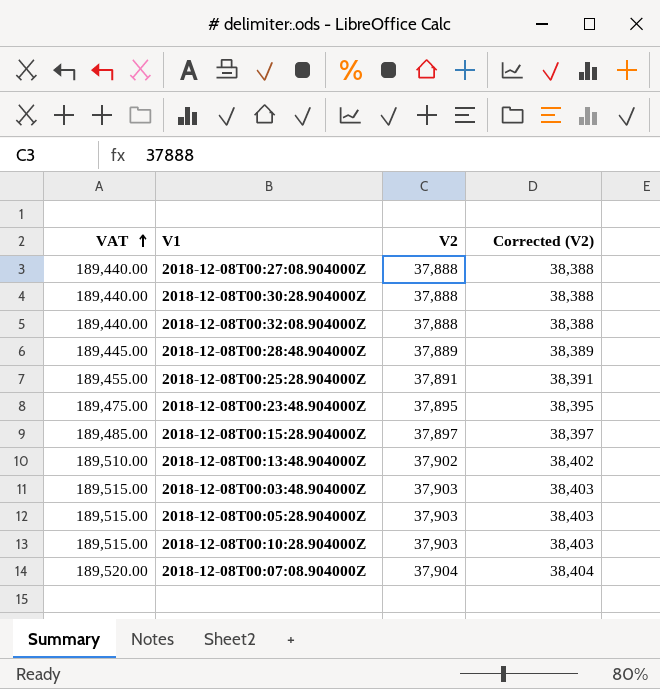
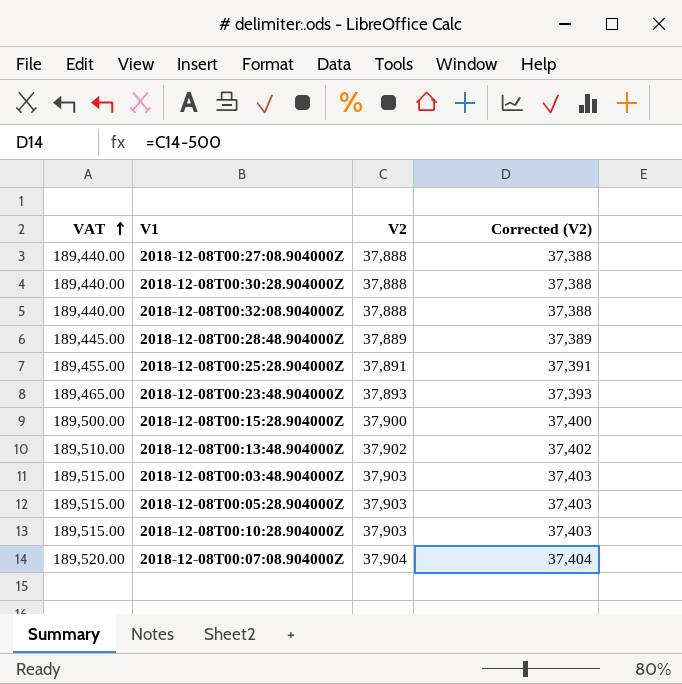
column Corrected (V2) | formula: [V2] + 500 -> [V2] - 500
2018-12-08T00:23:48.904000Z | VAT: 189,475.00 -> 189,465.00
2018-12-08T00:23:48.904000Z | V2: 37,895 -> 37,893
2018-12-08T00:15:28.904000Z | VAT: 189,485.00 -> 189,500.00
2018-12-08T00:15:28.904000Z | V2: 37,897 -> 37,900

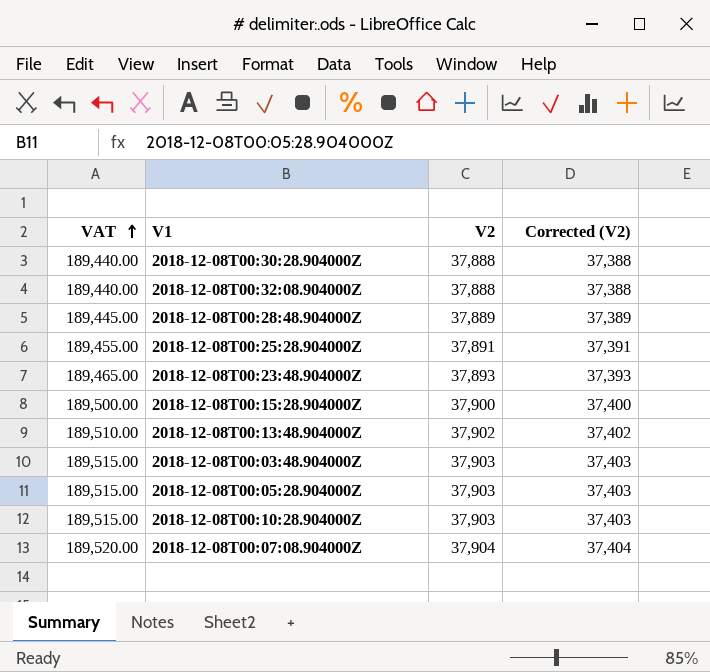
row 2018-12-08T00:27:08.904000Z: 189,440.00 | 37,888 | 37,388 -> none

